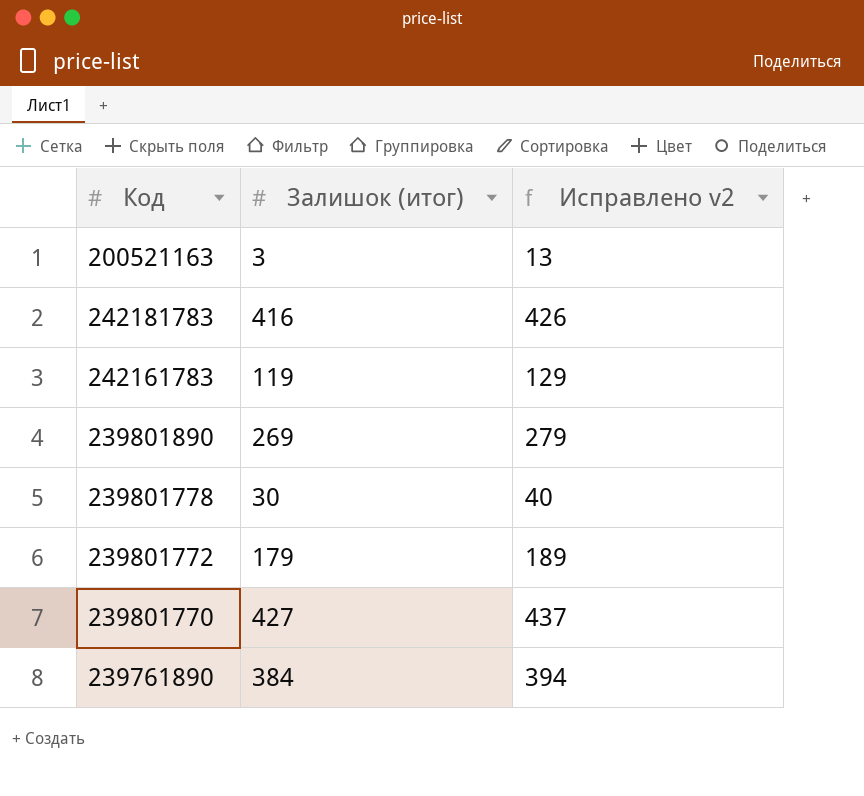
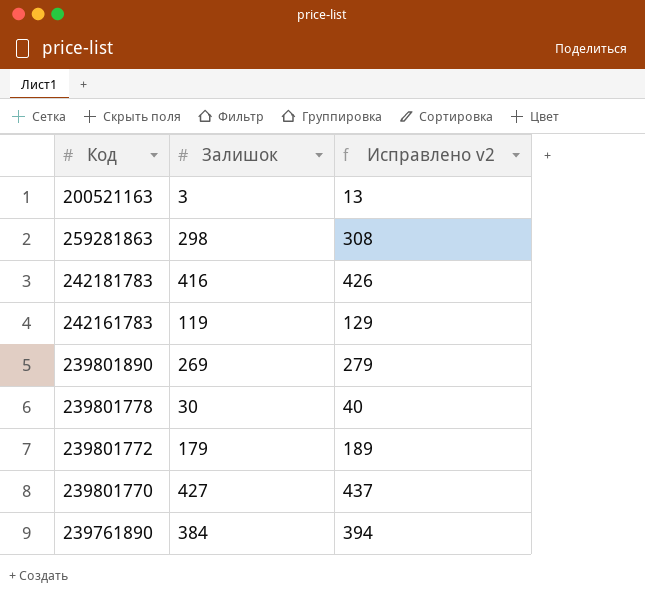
column name: Залишок (итог) -> Залишок
row 259281863: none -> 298 | 308

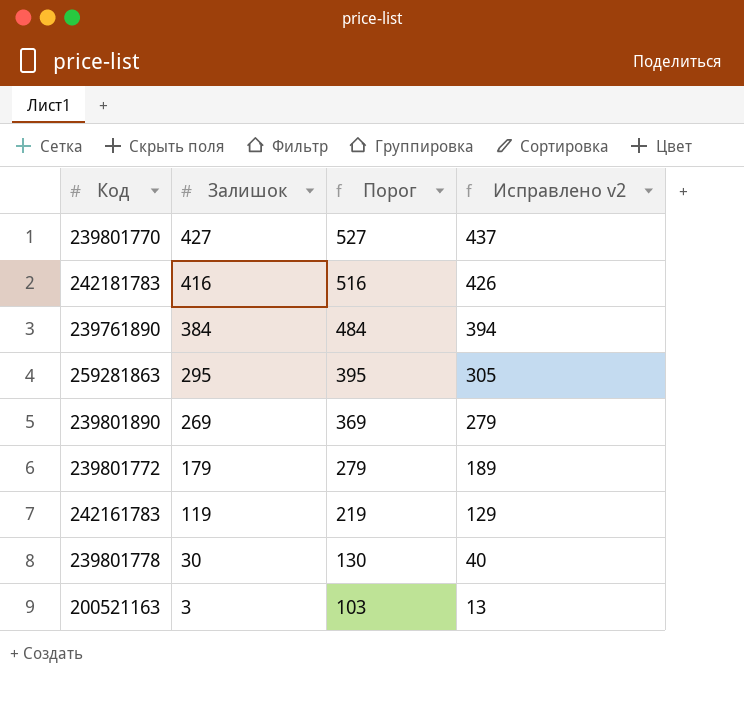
row order: none -> Залишок descending
column Порог | formula: none -> [Залишок] + 100
259281863 | Залишок: 298 -> 295
259281863 | Исправлено v2: 308 -> 305

